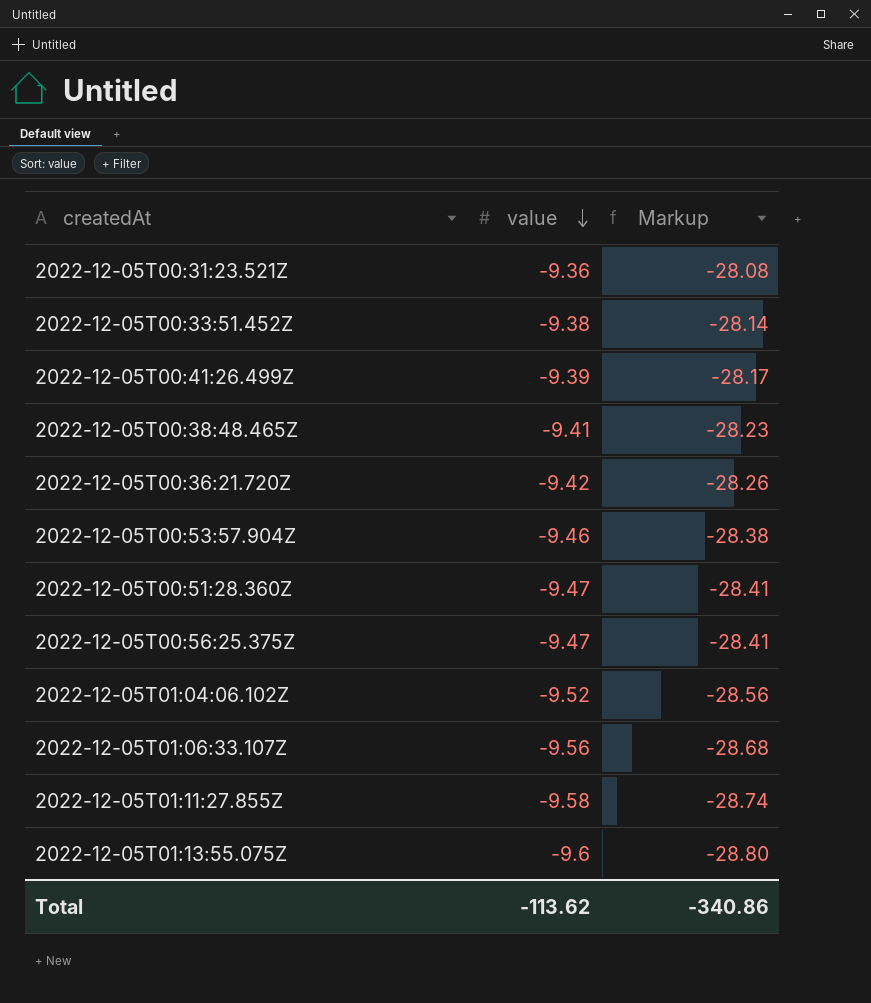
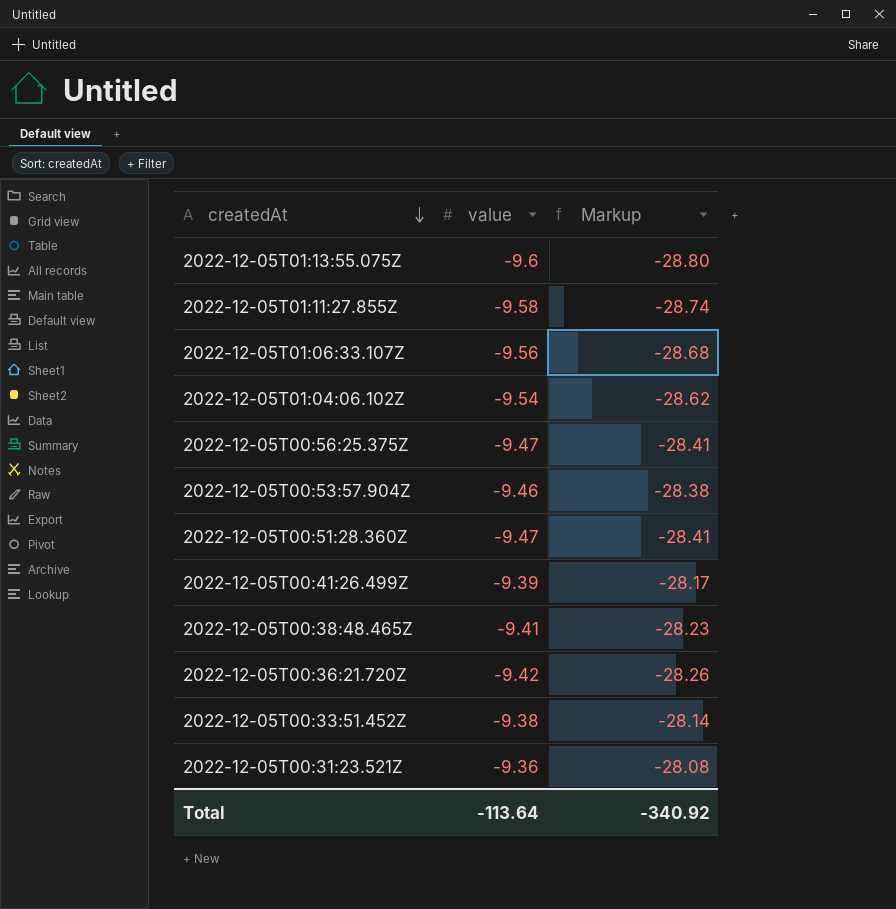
row order: value descending -> createdAt descending
2022-12-05T01:04:06.102Z | value: -9.52 -> -9.54
2022-12-05T01:04:06.102Z | Markup: -28.56 -> -28.62
Total | value: -113.62 -> -113.64
Total | Markup: -340.86 -> -340.92

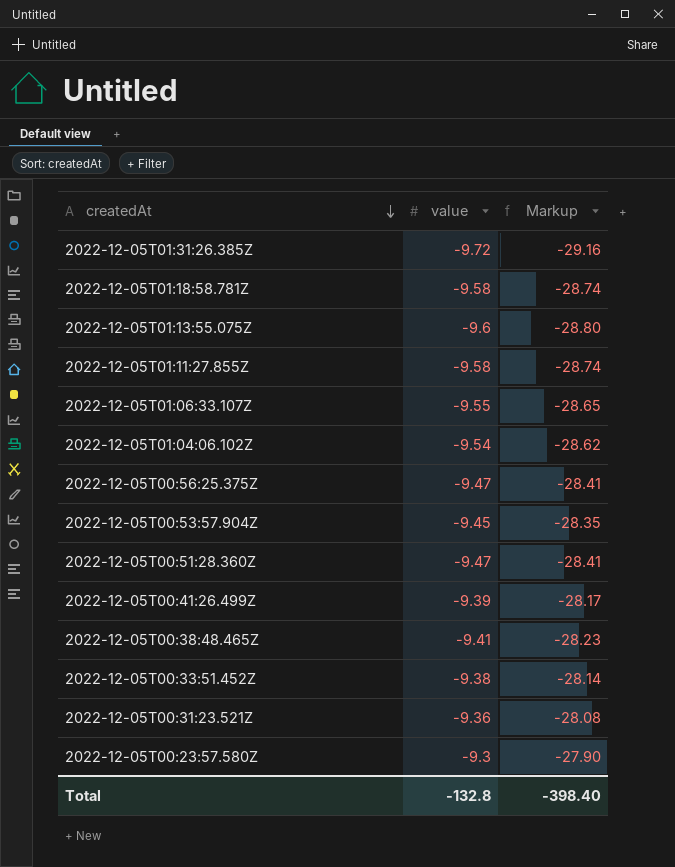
row 2022-12-05T00:36:21.720Z: -9.42 | -28.26 -> none
row 2022-12-05T01:31:26.385Z: none -> -9.72 | -29.16
row 2022-12-05T01:18:58.781Z: none -> -9.58 | -28.74
2022-12-05T01:06:33.107Z | value: -9.56 -> -9.55
2022-12-05T01:06:33.107Z | Markup: -28.68 -> -28.65
2022-12-05T00:53:57.904Z | value: -9.46 -> -9.45
2022-12-05T00:53:57.904Z | Markup: -28.38 -> -28.35
row 2022-12-05T00:23:57.580Z: none -> -9.3 | -27.90
Total | value: -113.64 -> -132.8
Total | Markup: -340.92 -> -398.40

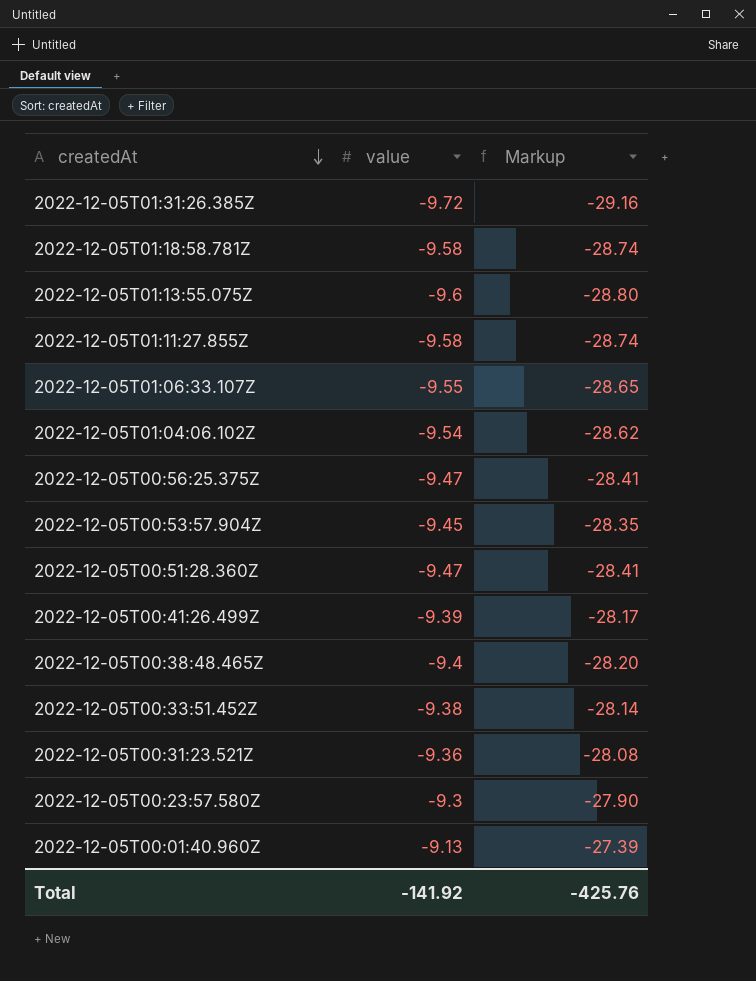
2022-12-05T00:38:48.465Z | value: -9.41 -> -9.4
2022-12-05T00:38:48.465Z | Markup: -28.23 -> -28.20
row 2022-12-05T00:01:40.960Z: none -> -9.13 | -27.39
Total | value: -132.8 -> -141.92
Total | Markup: -398.40 -> -425.76

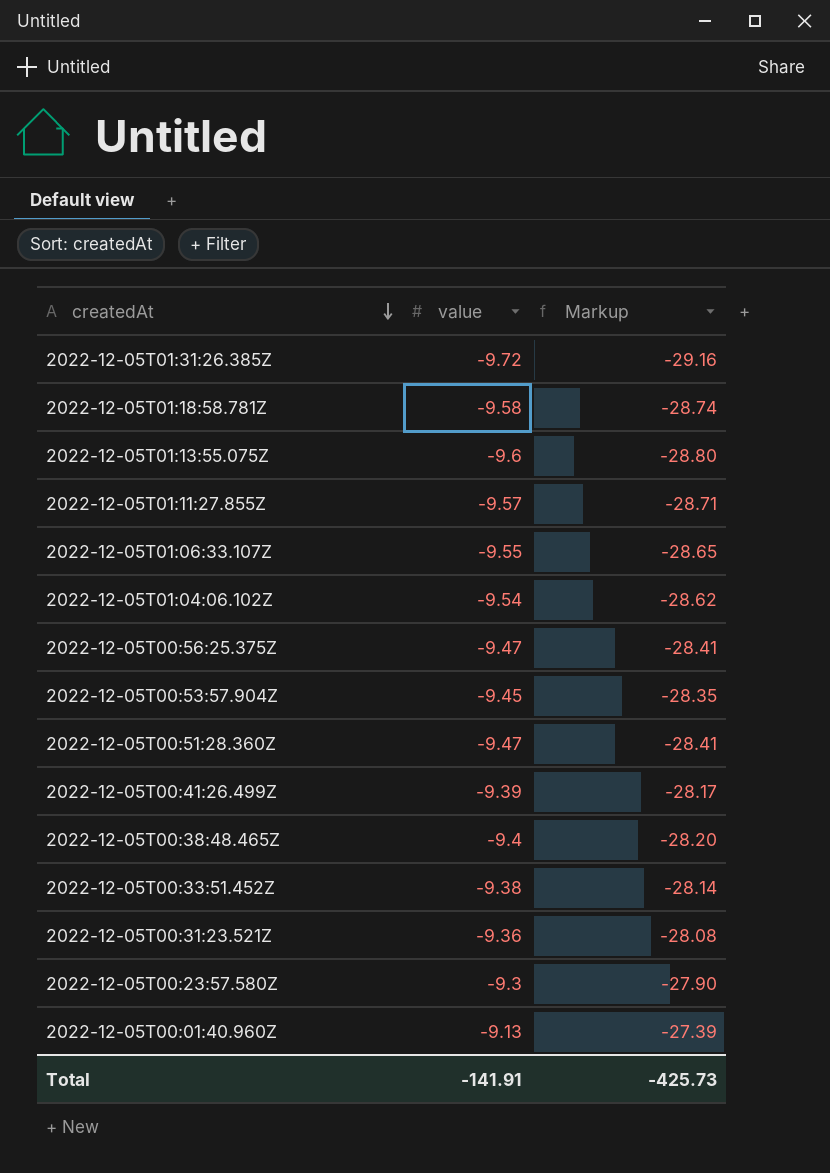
2022-12-05T01:11:27.855Z | value: -9.58 -> -9.57
2022-12-05T01:11:27.855Z | Markup: -28.74 -> -28.71
Total | value: -141.92 -> -141.91
Total | Markup: -425.76 -> -425.73

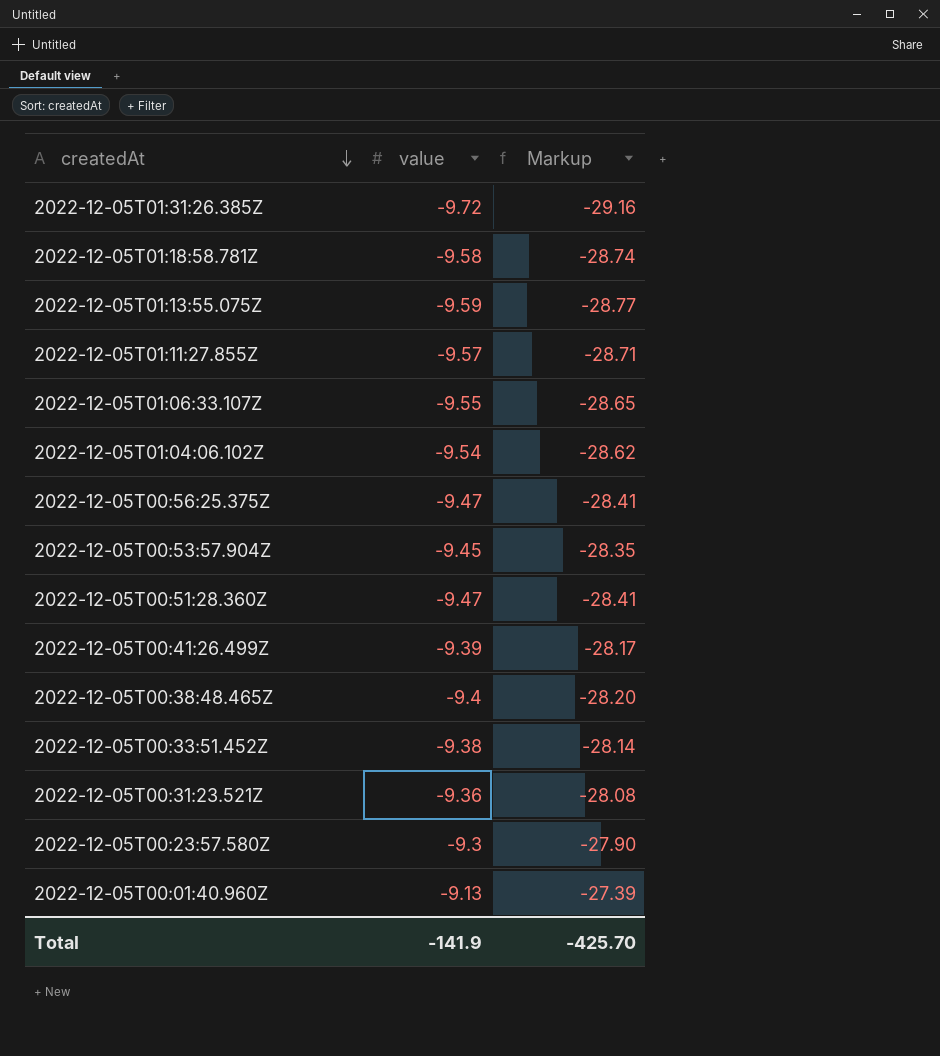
2022-12-05T01:13:55.075Z | value: -9.6 -> -9.59
2022-12-05T01:13:55.075Z | Markup: -28.80 -> -28.77
Total | value: -141.91 -> -141.9
Total | Markup: -425.73 -> -425.70

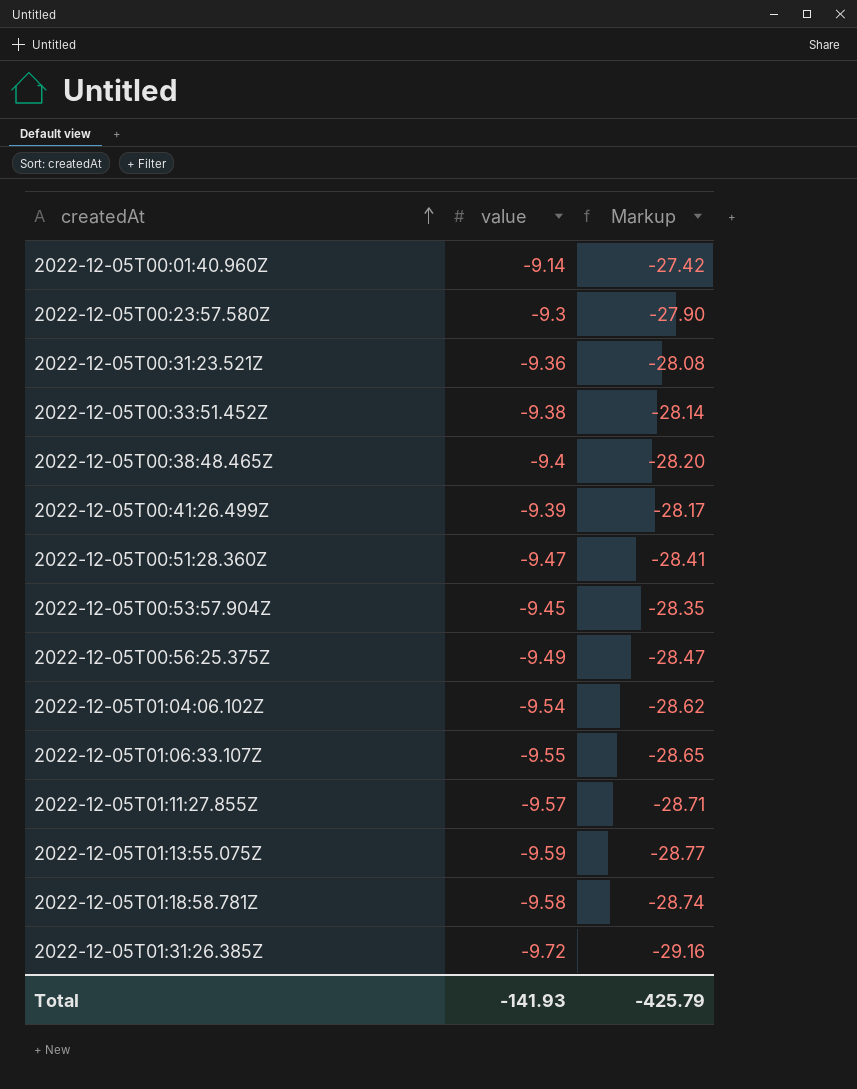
row order: createdAt descending -> createdAt ascending
2022-12-05T00:01:40.960Z | value: -9.13 -> -9.14
2022-12-05T00:01:40.960Z | Markup: -27.39 -> -27.42
2022-12-05T00:56:25.375Z | value: -9.47 -> -9.49
2022-12-05T00:56:25.375Z | Markup: -28.41 -> -28.47
Total | value: -141.9 -> -141.93
Total | Markup: -425.70 -> -425.79

